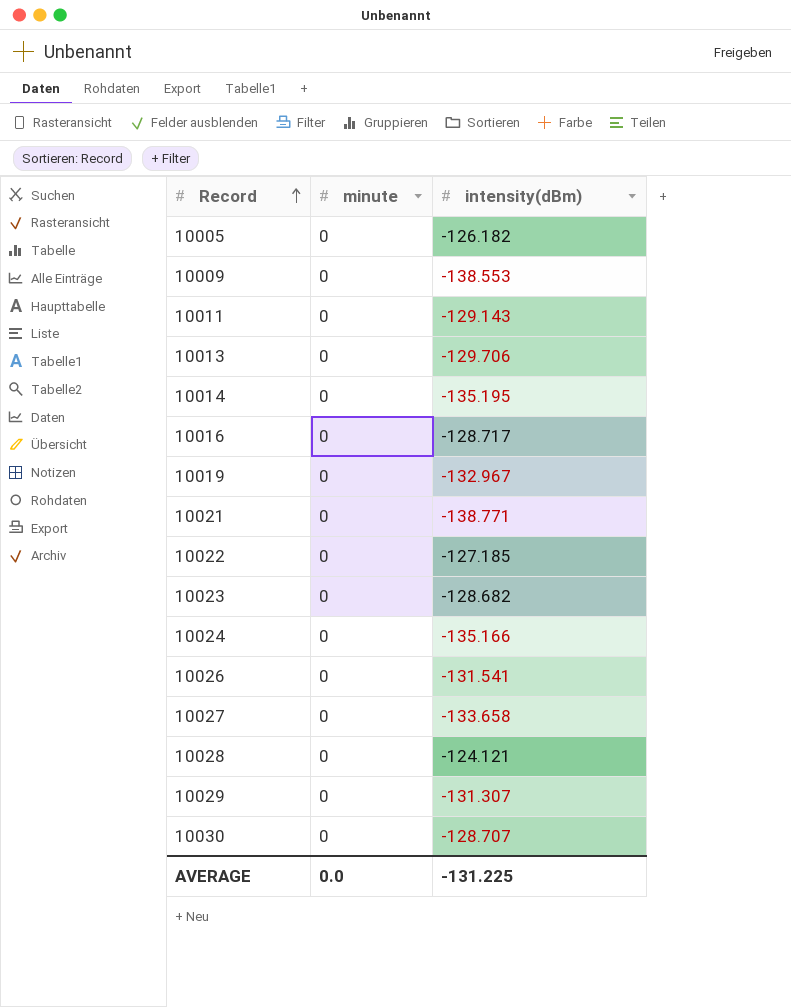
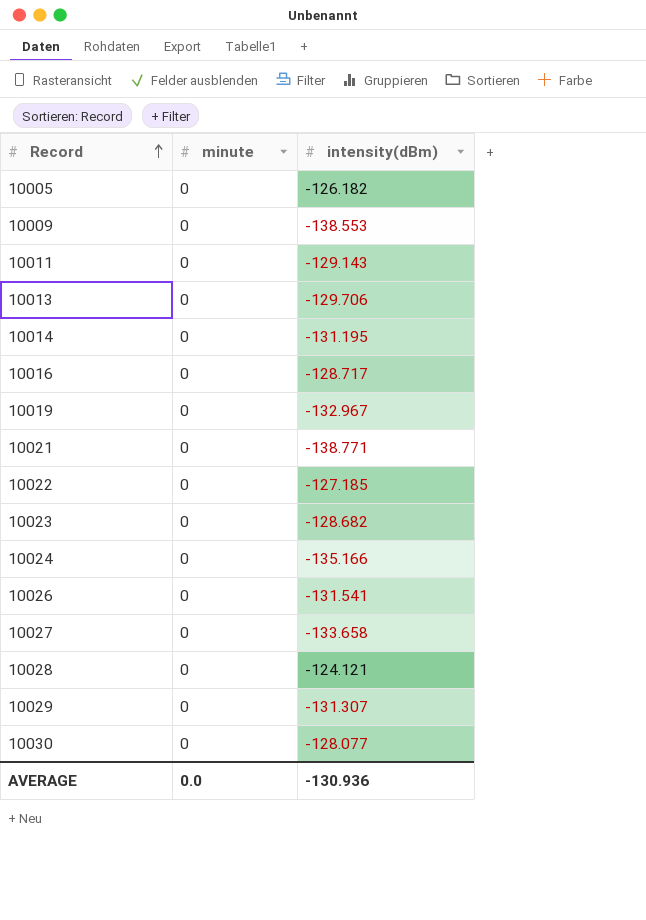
10014 | intensity(dBm): -135.195 -> -131.195
10030 | intensity(dBm): -128.707 -> -128.077
AVERAGE | intensity(dBm): -131.225 -> -130.936

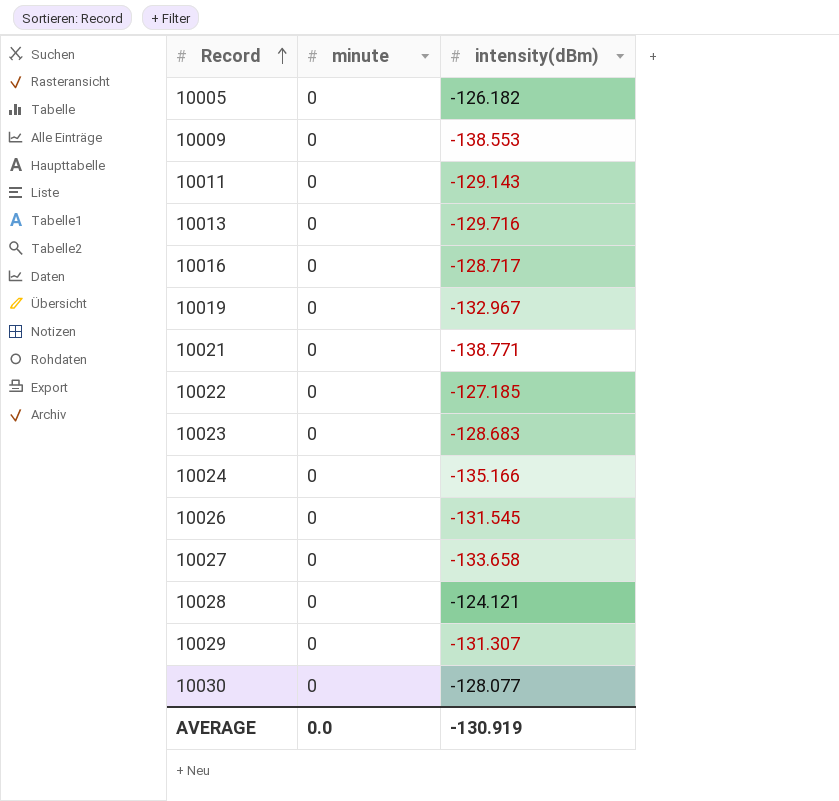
row 10014: 0 | -131.195 -> none
10013 | intensity(dBm): -129.706 -> -129.716
10023 | intensity(dBm): -128.682 -> -128.683
10026 | intensity(dBm): -131.541 -> -131.545
AVERAGE | intensity(dBm): -130.936 -> -130.919

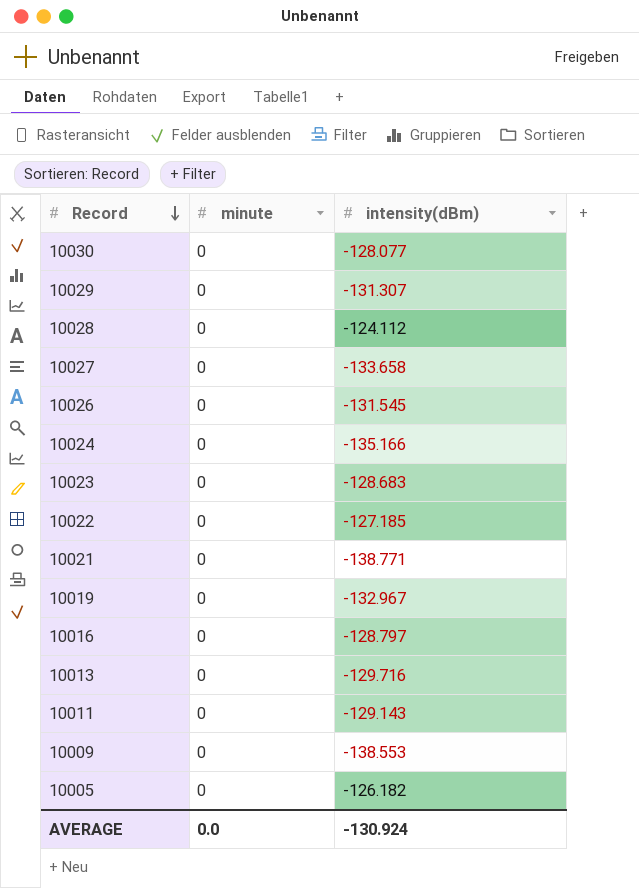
row order: Record ascending -> Record descending
10028 | intensity(dBm): -124.121 -> -124.112
10016 | intensity(dBm): -128.717 -> -128.797
AVERAGE | intensity(dBm): -130.919 -> -130.924

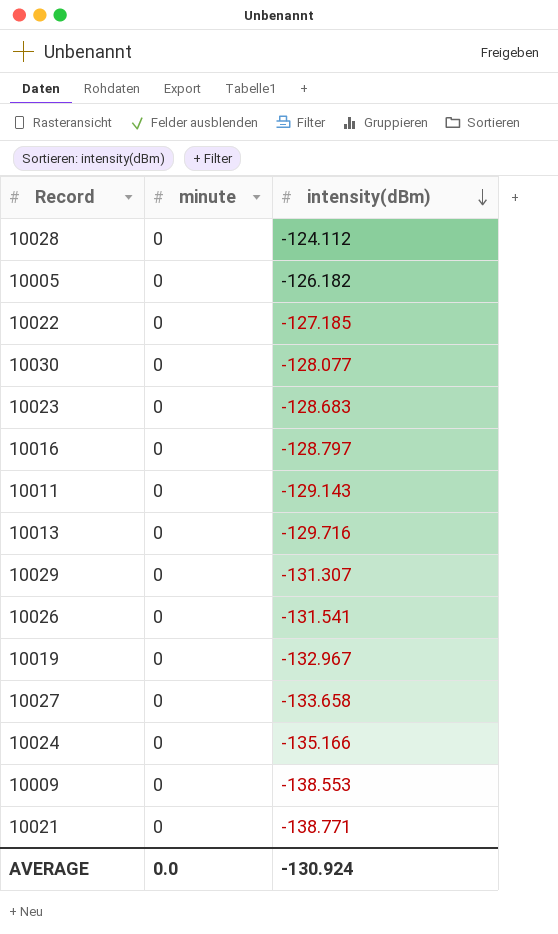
row order: Record descending -> intensity(dBm) descending
10026 | intensity(dBm): -131.545 -> -131.541

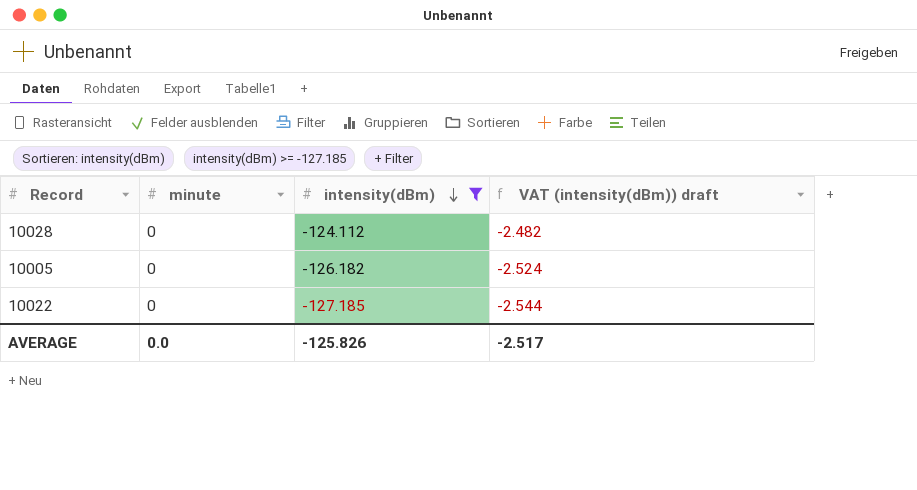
filter: none -> intensity(dBm) >= -127.185
column VAT (intensity(dBm)) draft | formula: none -> [intensity(dBm)] * 0.02
AVERAGE | intensity(dBm): -130.924 -> -125.826

